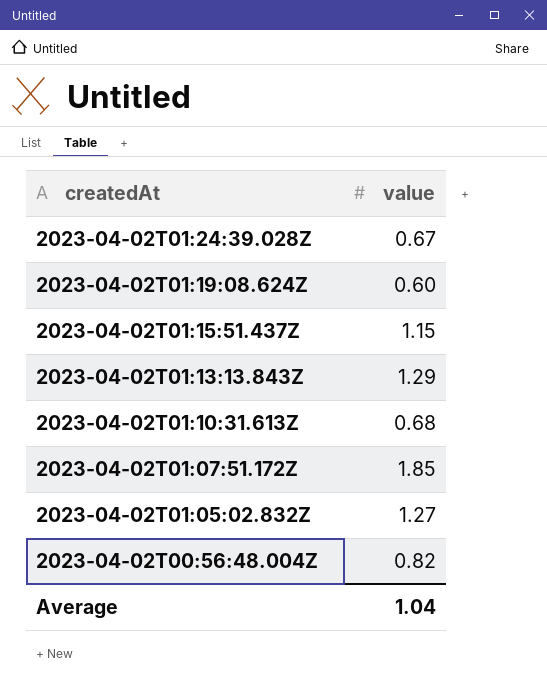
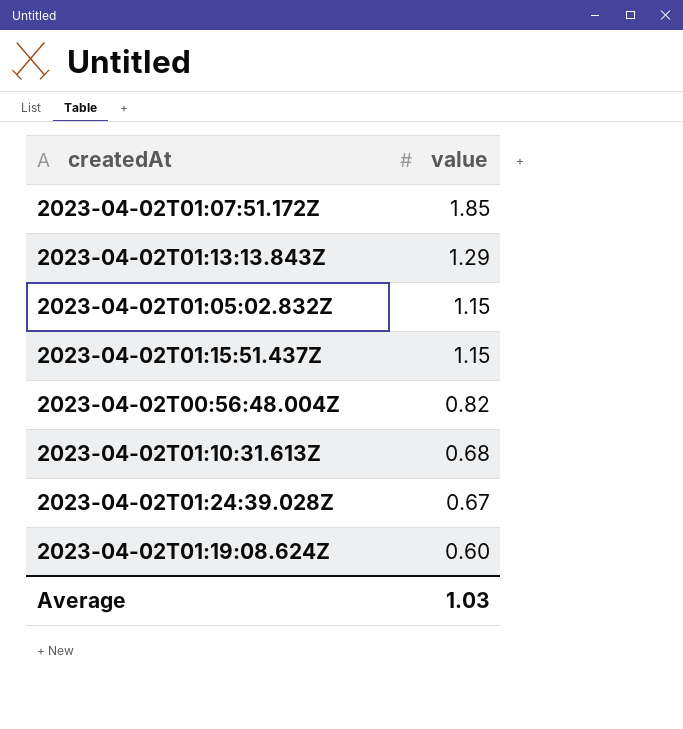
row order: createdAt descending -> value descending
2023-04-02T01:05:02.832Z | value: 1.27 -> 1.15
Average | value: 1.04 -> 1.03

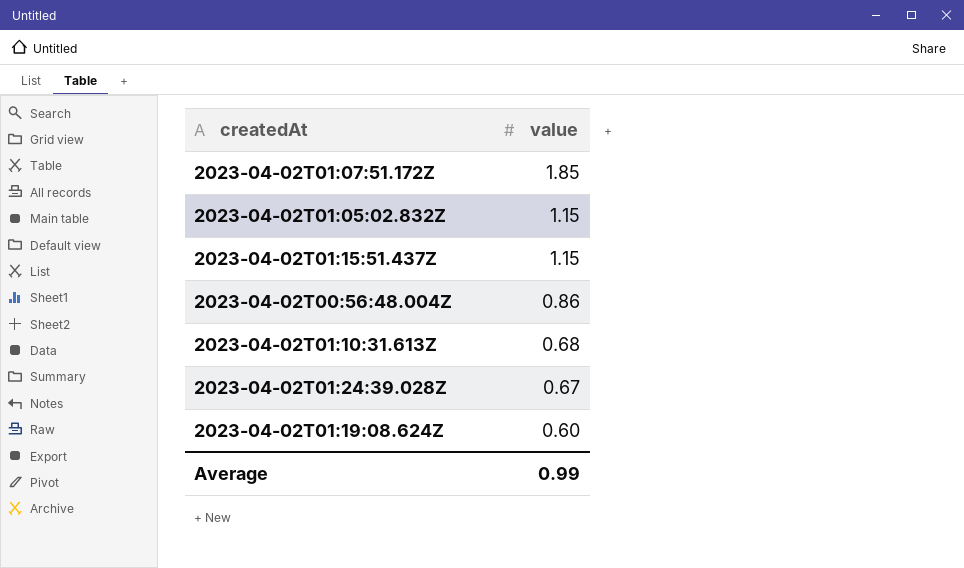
row 2023-04-02T01:13:13.843Z: 1.29 -> none
2023-04-02T00:56:48.004Z | value: 0.82 -> 0.86
Average | value: 1.03 -> 0.99

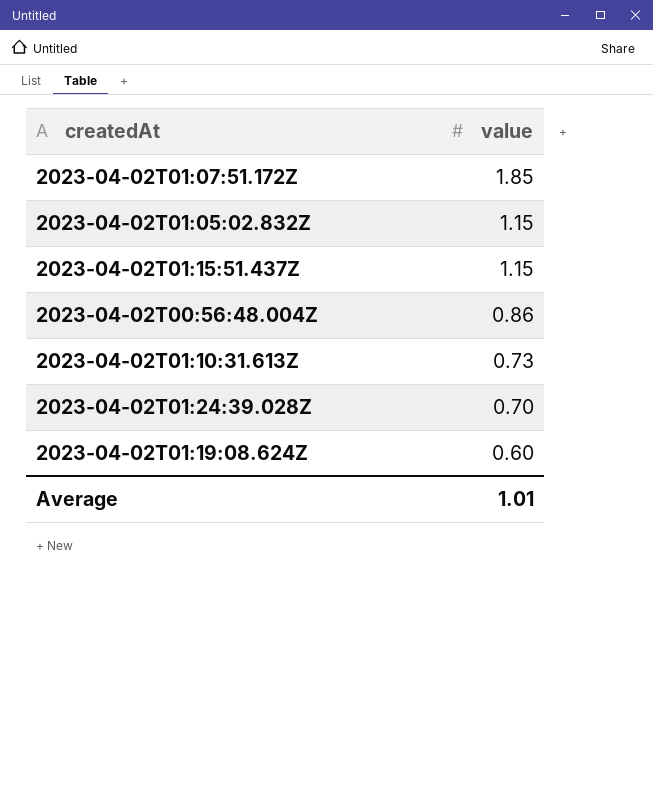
2023-04-02T01:10:31.613Z | value: 0.68 -> 0.73
2023-04-02T01:24:39.028Z | value: 0.67 -> 0.70
Average | value: 0.99 -> 1.01

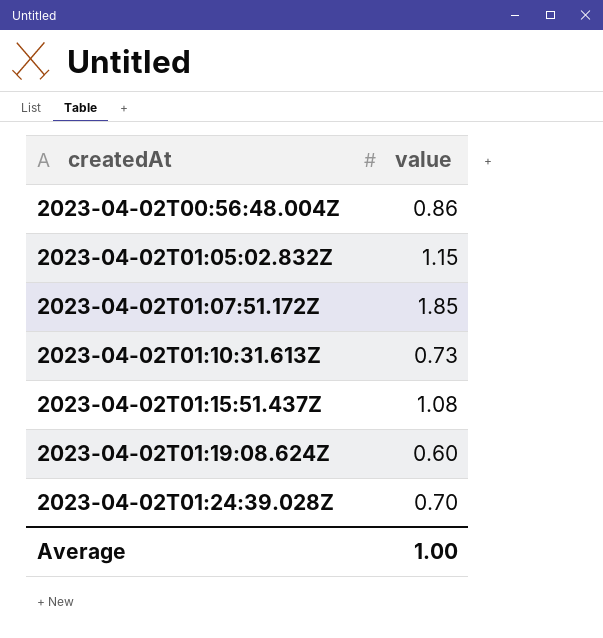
row order: value descending -> createdAt ascending
2023-04-02T01:15:51.437Z | value: 1.15 -> 1.08
Average | value: 1.01 -> 1.00

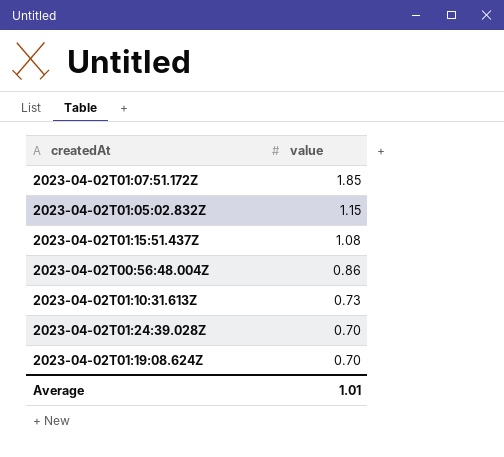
row order: createdAt ascending -> value descending
2023-04-02T01:19:08.624Z | value: 0.60 -> 0.70
Average | value: 1.00 -> 1.01

